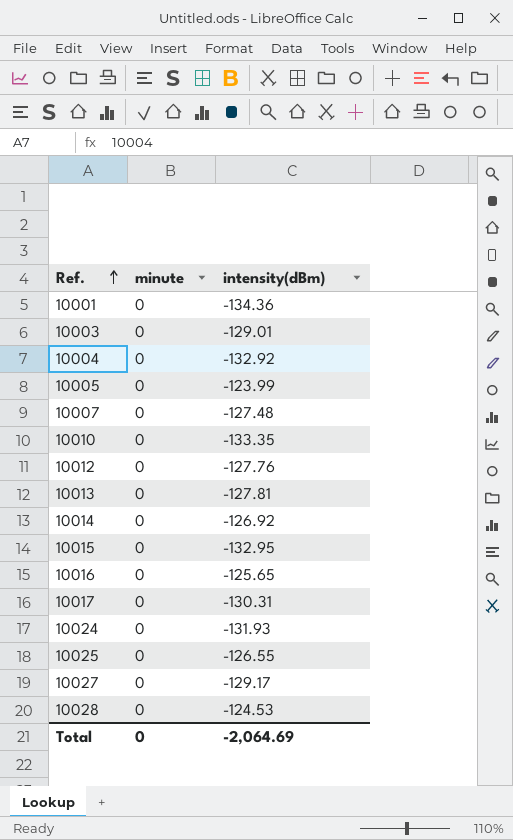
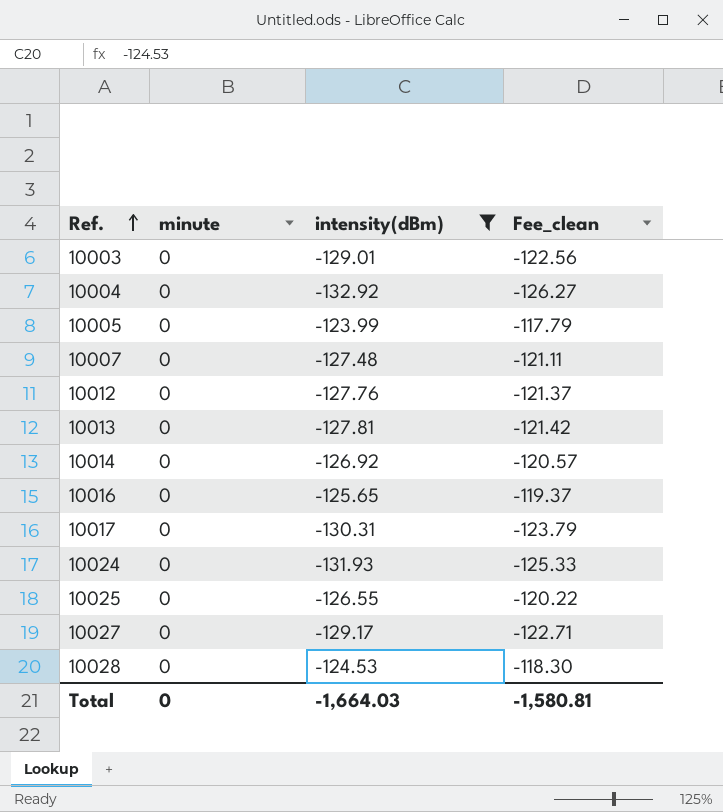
filter: none -> intensity(dBm) >= -132.92
column Fee_clean | formula: none -> [intensity(dBm)] * 0.95
Total | intensity(dBm): -2,064.69 -> -1,664.03

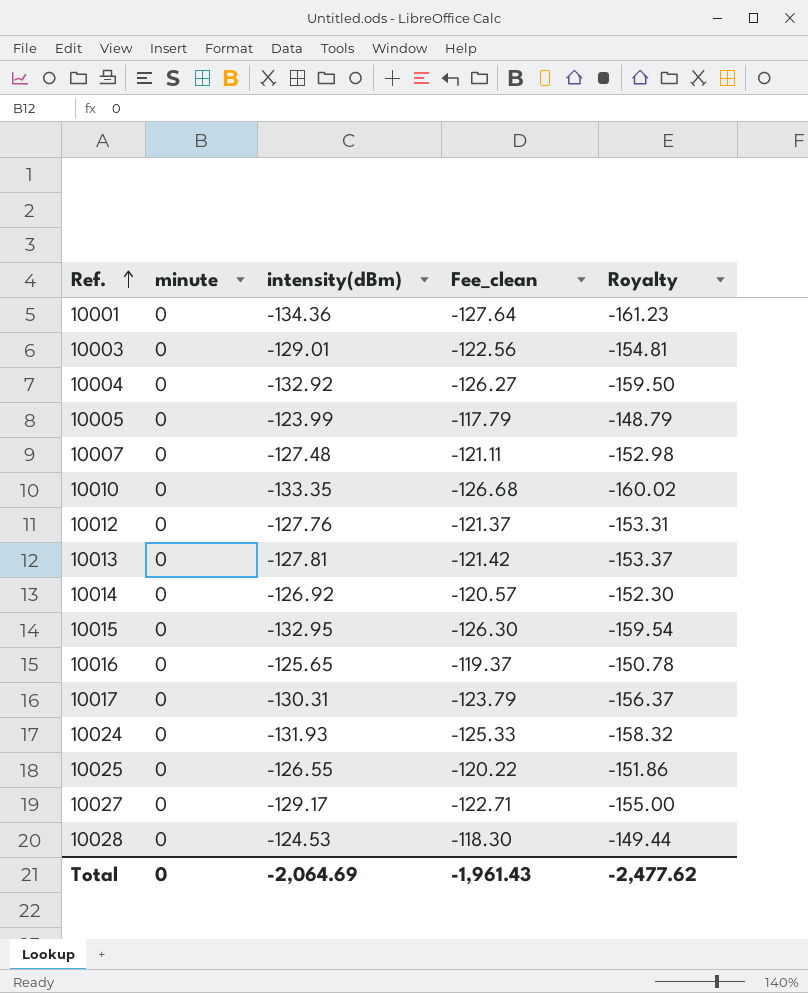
filter: intensity(dBm) >= -132.92 -> none
column Royalty | formula: none -> [intensity(dBm)] * 1.2
Total | intensity(dBm): -1,664.03 -> -2,064.69
Total | Fee_clean: -1,580.81 -> -1,961.43

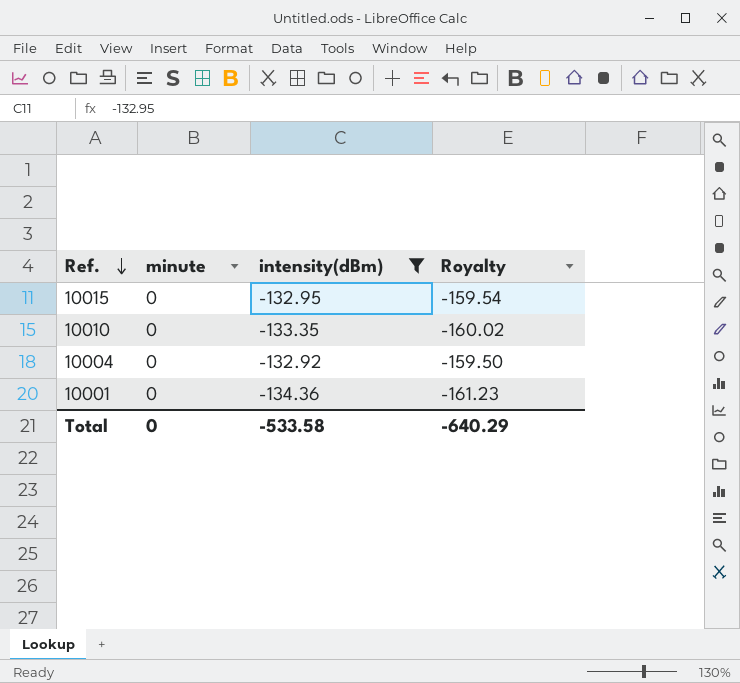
filter: none -> intensity(dBm) <= -132.92
row order: Ref. ascending -> Ref. descending
column Fee_clean | formula: [intensity(dBm)] * 0.95 -> none
Total | intensity(dBm): -2,064.69 -> -533.58
Total | Royalty: -2,477.62 -> -640.29

